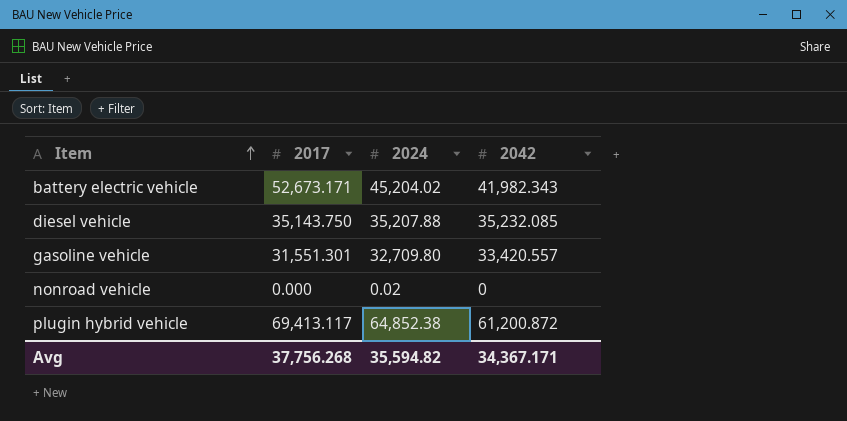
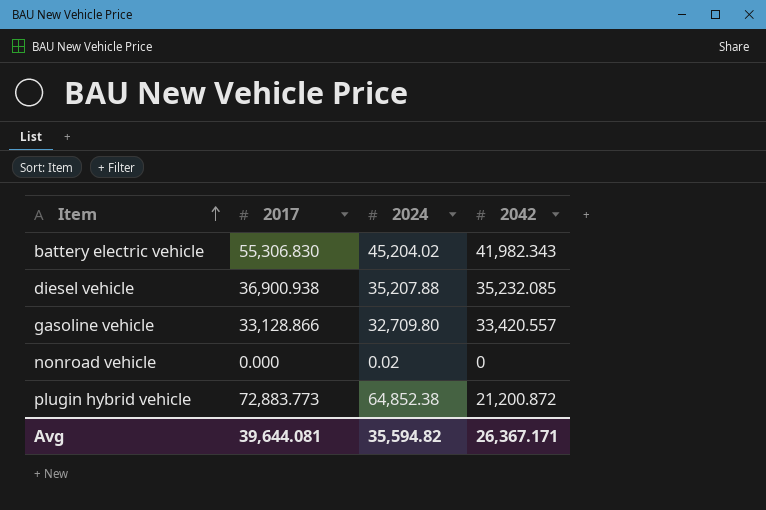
battery electric vehicle | 2017: 52,673.171 -> 55,306.830
diesel vehicle | 2017: 35,143.750 -> 36,900.938
gasoline vehicle | 2017: 31,551.301 -> 33,128.866
plugin hybrid vehicle | 2017: 69,413.117 -> 72,883.773
plugin hybrid vehicle | 2042: 61,200.872 -> 21,200.872
Avg | 2017: 37,756.268 -> 39,644.081
Avg | 2042: 34,367.171 -> 26,367.171

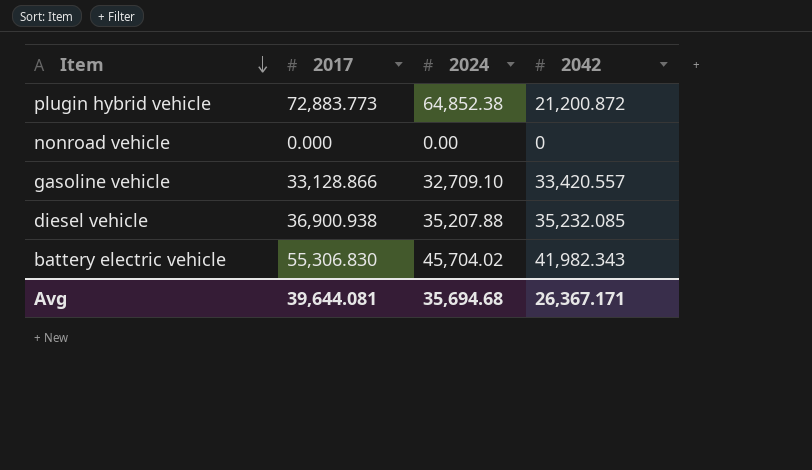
row order: Item ascending -> Item descending
nonroad vehicle | 2024: 0.02 -> 0.00
gasoline vehicle | 2024: 32,709.80 -> 32,709.10
battery electric vehicle | 2024: 45,204.02 -> 45,704.02
Avg | 2024: 35,594.82 -> 35,694.68

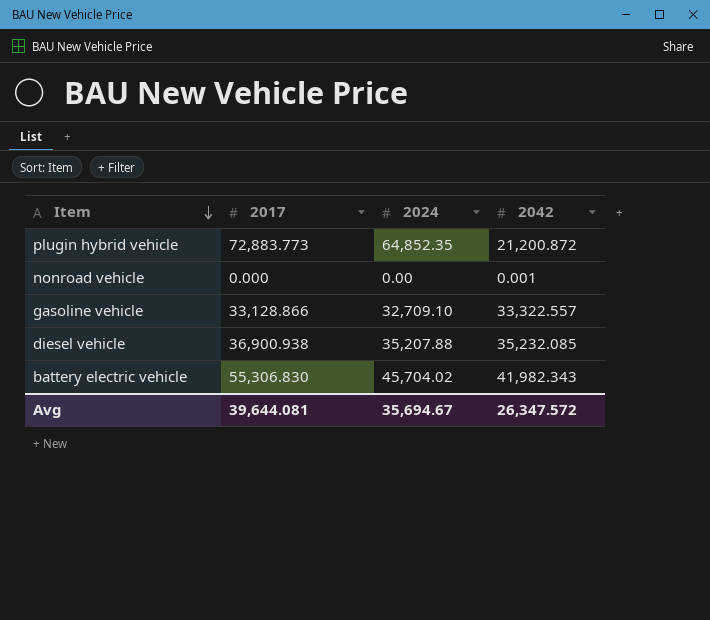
plugin hybrid vehicle | 2024: 64,852.38 -> 64,852.35
nonroad vehicle | 2042: 0 -> 0.001
gasoline vehicle | 2042: 33,420.557 -> 33,322.557
Avg | 2024: 35,694.68 -> 35,694.67
Avg | 2042: 26,367.171 -> 26,347.572

